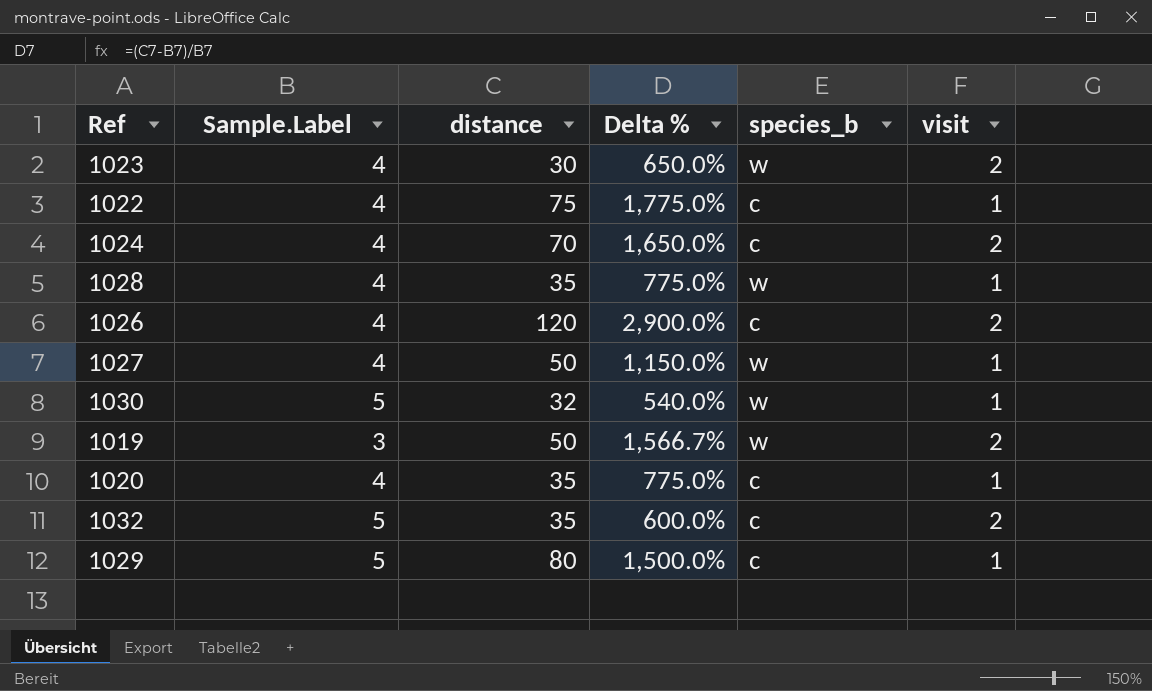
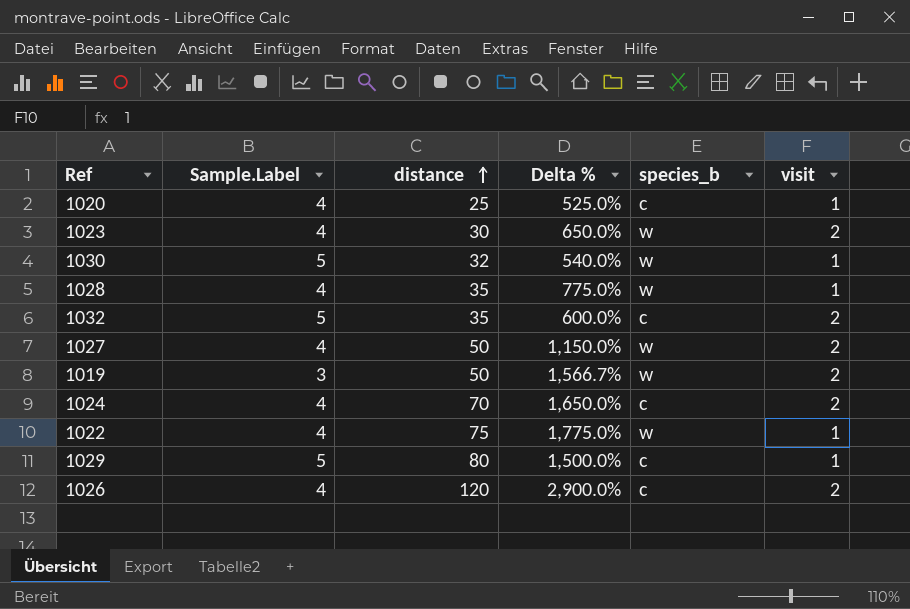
row order: none -> distance ascending
1020 | distance: 35 -> 25
1020 | Delta %: 775.0% -> 525.0%
1027 | visit: 1 -> 2
1022 | species_b: c -> w

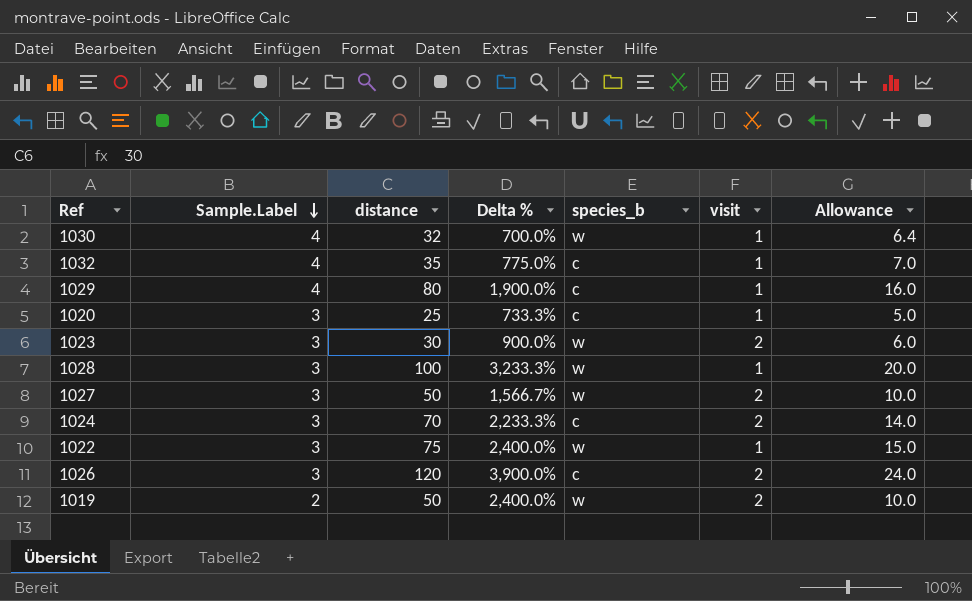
row order: distance ascending -> Sample.Label descending
column Allowance | formula: none -> [distance] * 0.2
1030 | Sample.Label: 5 -> 4
1030 | Delta %: 540.0% -> 700.0%
1032 | Sample.Label: 5 -> 4
1032 | Delta %: 600.0% -> 775.0%
1032 | visit: 2 -> 1
1029 | Sample.Label: 5 -> 4
1029 | Delta %: 1,500.0% -> 1,900.0%
1020 | Sample.Label: 4 -> 3
1020 | Delta %: 525.0% -> 733.3%
1023 | Sample.Label: 4 -> 3
1023 | Delta %: 650.0% -> 900.0%
1028 | Sample.Label: 4 -> 3
1028 | distance: 35 -> 100
1028 | Delta %: 775.0% -> 3,233.3%
1027 | Sample.Label: 4 -> 3
1027 | Delta %: 1,150.0% -> 1,566.7%
1024 | Sample.Label: 4 -> 3
1024 | Delta %: 1,650.0% -> 2,233.3%
1022 | Sample.Label: 4 -> 3
1022 | Delta %: 1,775.0% -> 2,400.0%
1026 | Sample.Label: 4 -> 3
1026 | Delta %: 2,900.0% -> 3,900.0%
1019 | Sample.Label: 3 -> 2
1019 | Delta %: 1,566.7% -> 2,400.0%

